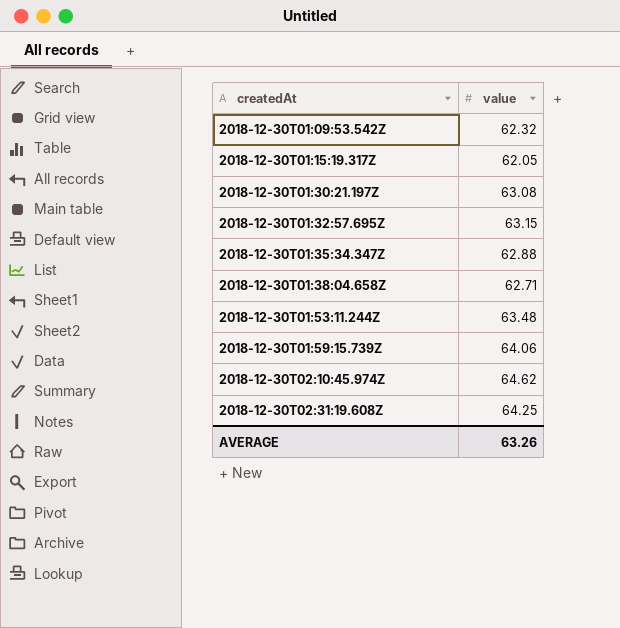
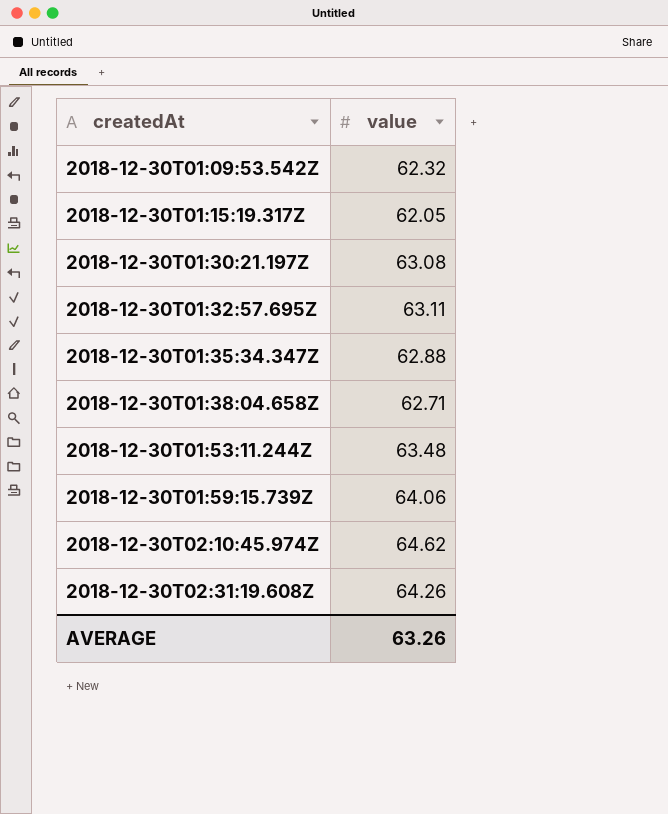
2018-12-30T01:32:57.695Z | value: 63.15 -> 63.11
2018-12-30T02:31:19.608Z | value: 64.25 -> 64.26

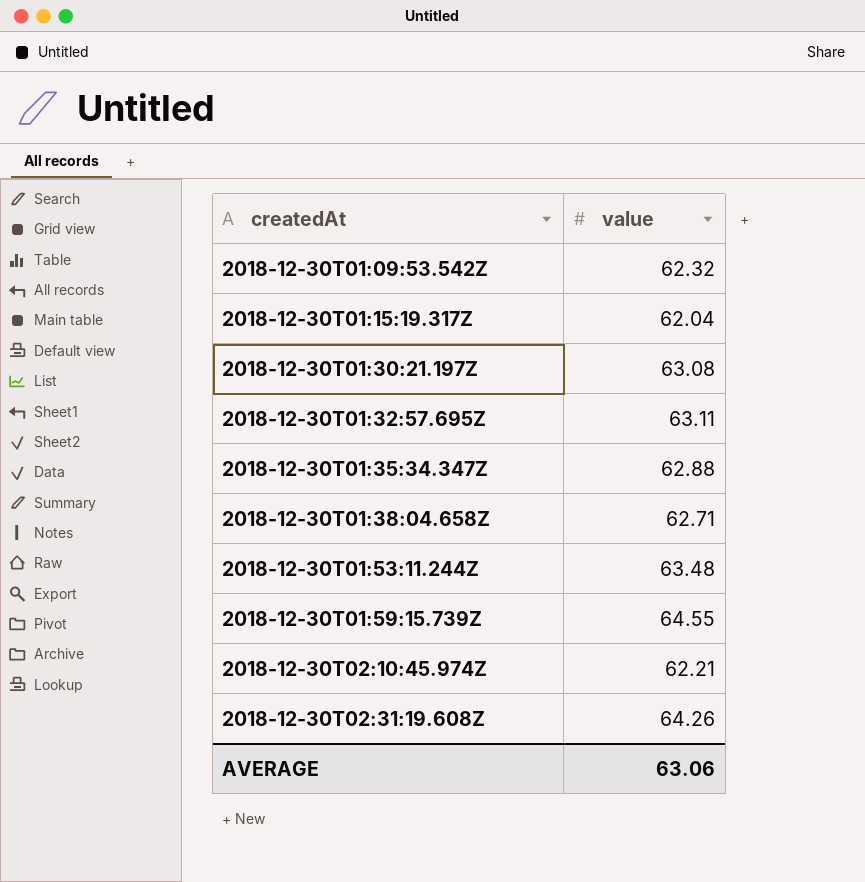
2018-12-30T01:15:19.317Z | value: 62.05 -> 62.04
2018-12-30T01:59:15.739Z | value: 64.06 -> 64.55
2018-12-30T02:10:45.974Z | value: 64.62 -> 62.21
AVERAGE | value: 63.26 -> 63.06

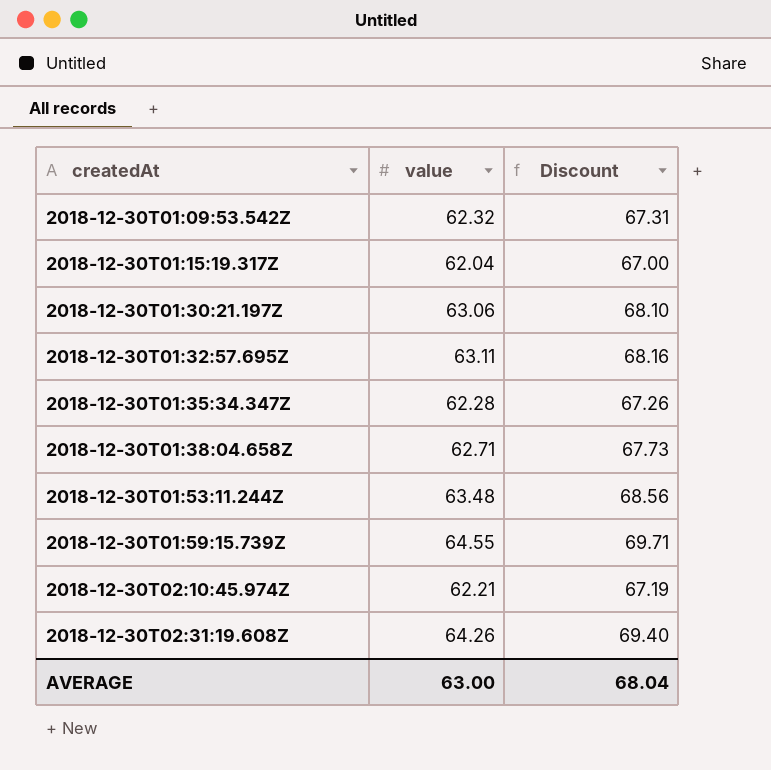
column Discount | formula: none -> [value] * 1.08
2018-12-30T01:30:21.197Z | value: 63.08 -> 63.06
2018-12-30T01:35:34.347Z | value: 62.88 -> 62.28
AVERAGE | value: 63.06 -> 63.00

